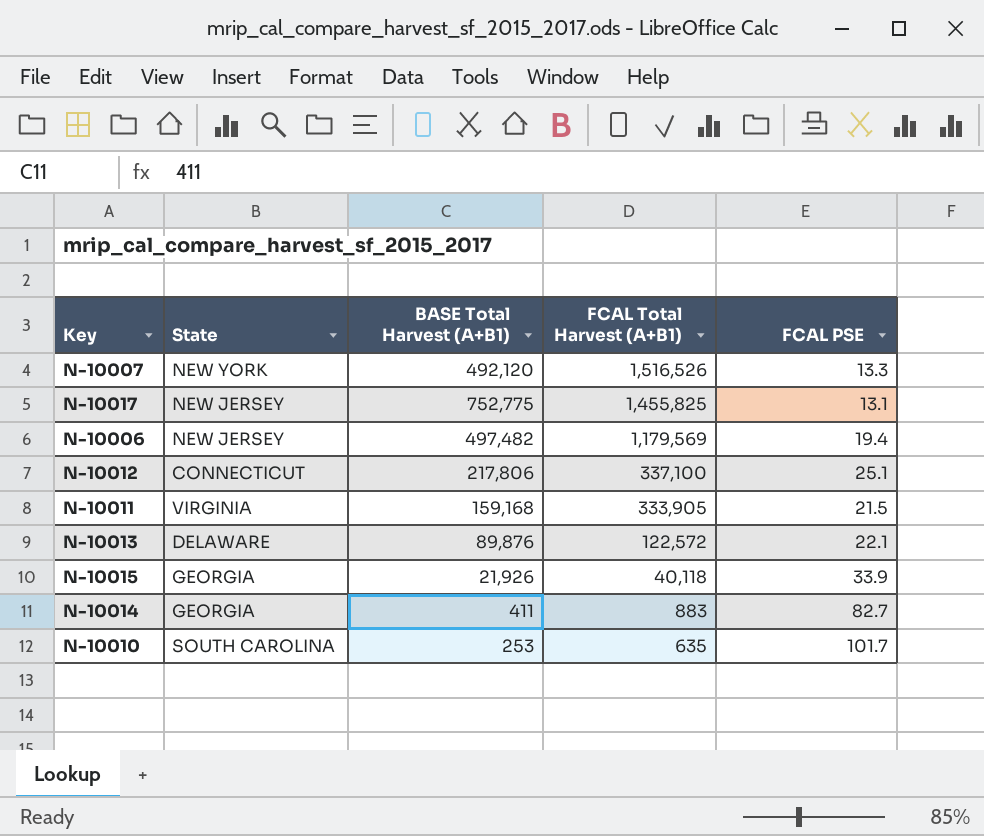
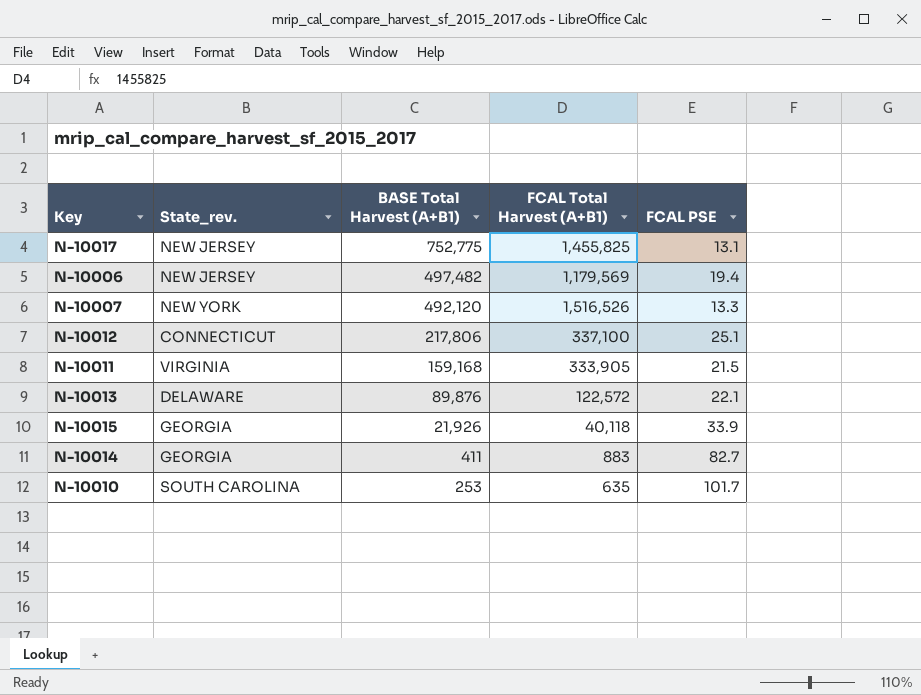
row order: FCAL Total Harvest (A+B1) descending -> BASE Total Harvest (A+B1) descending
column name: State -> State_rev.

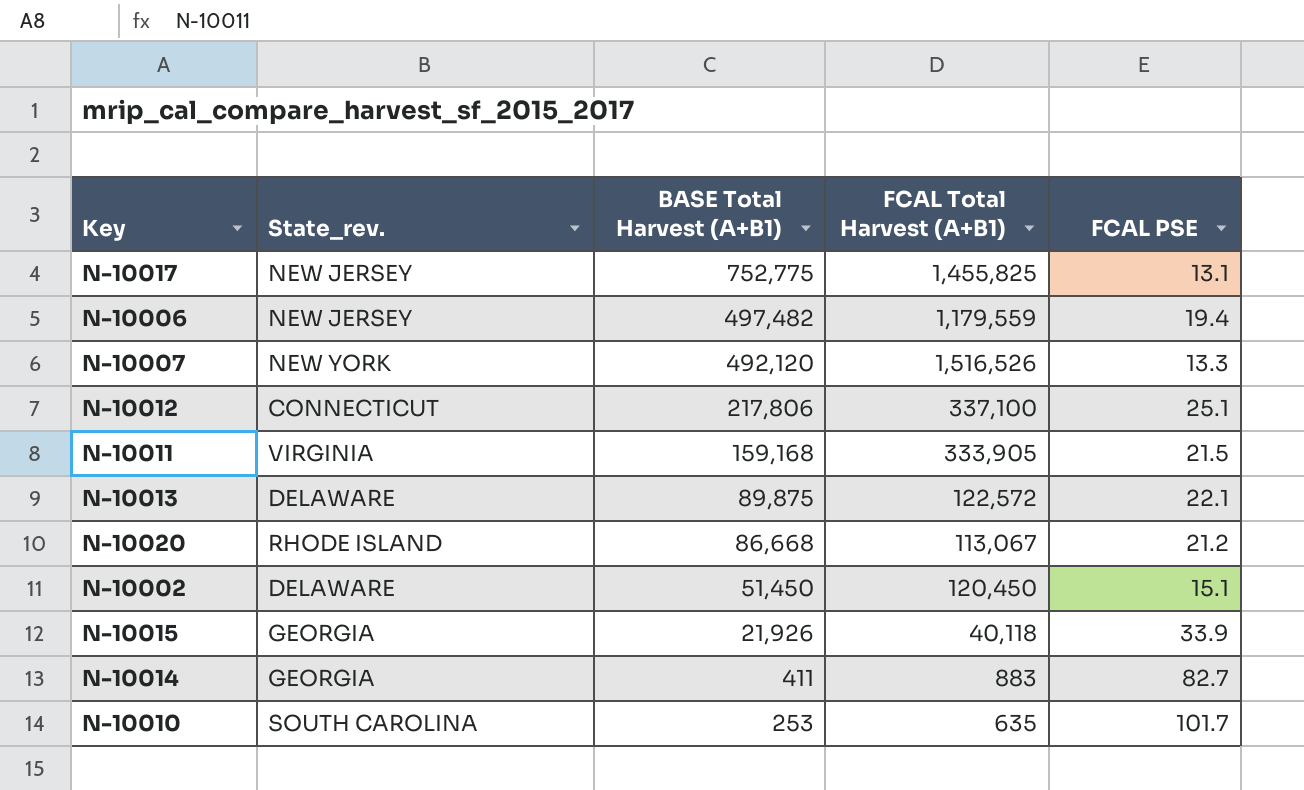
N-10006 | FCAL Total Harvest (A+B1): 1,179,569 -> 1,179,559
N-10013 | BASE Total Harvest (A+B1): 89,876 -> 89,875
row N-10020: none -> RHODE ISLAND | 86,668 | 113,067 | 21.2
row N-10002: none -> DELAWARE | 51,450 | 120,450 | 15.1

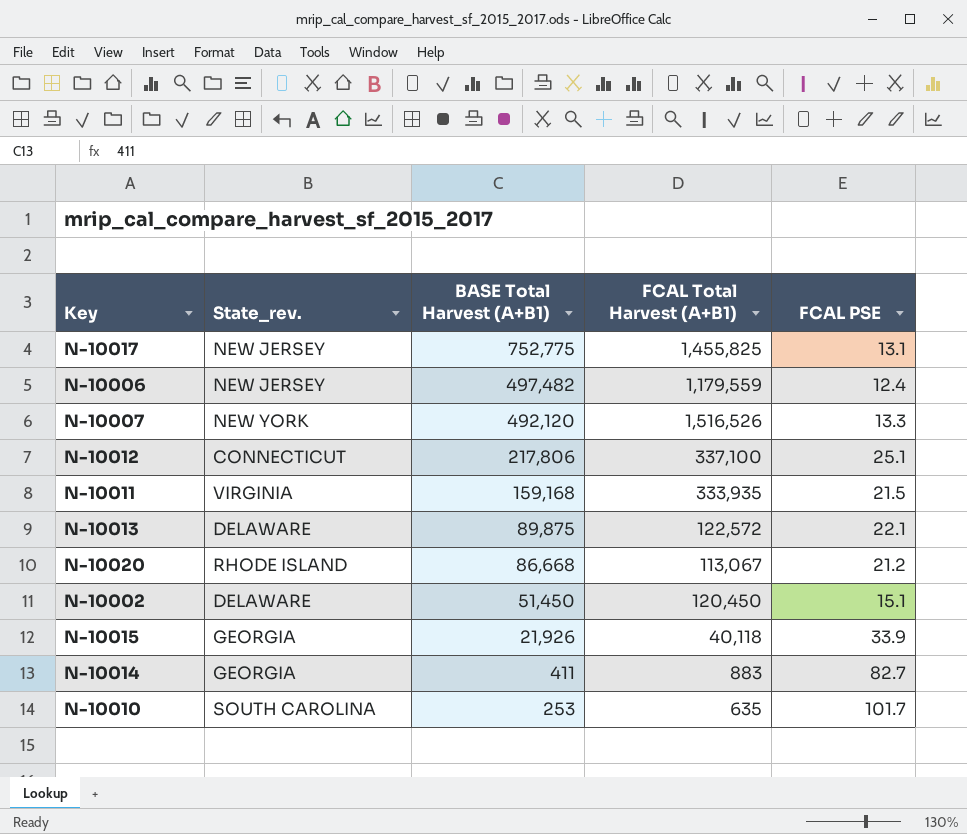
N-10006 | FCAL PSE: 19.4 -> 12.4
N-10011 | FCAL Total Harvest (A+B1): 333,905 -> 333,935

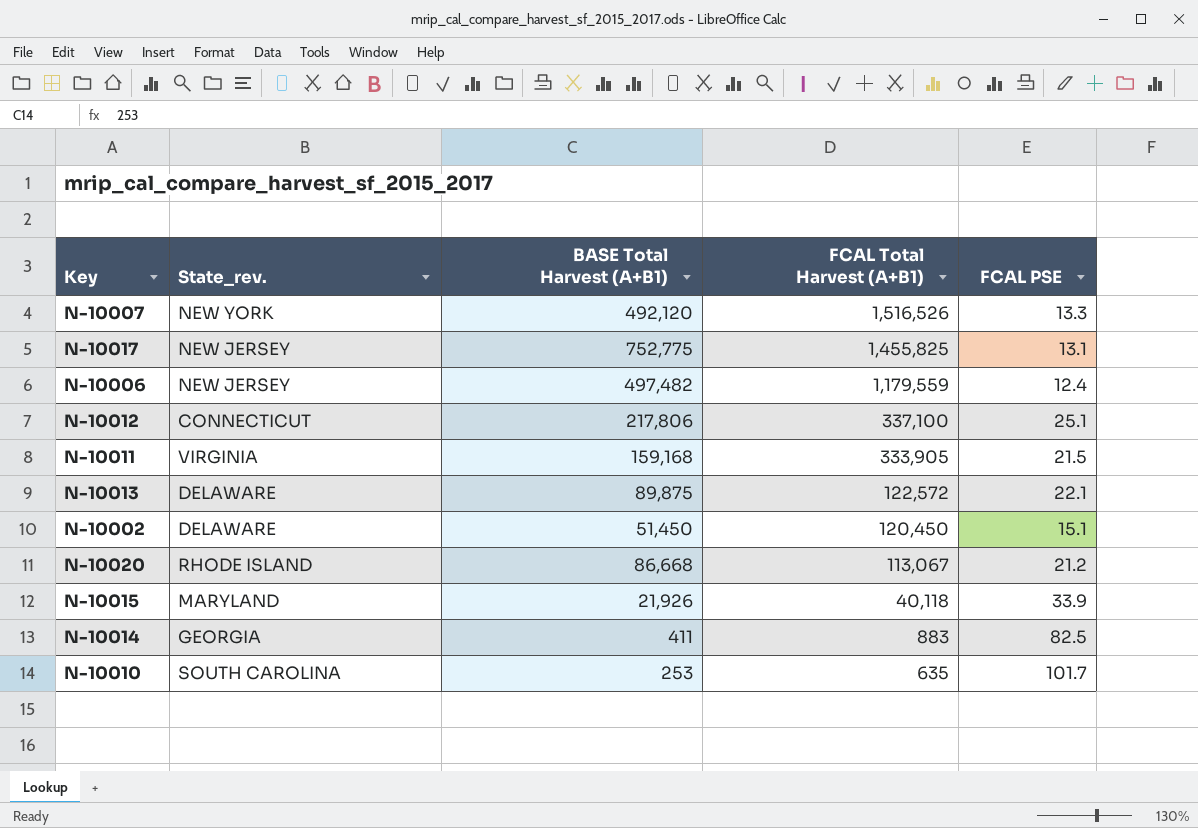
row order: BASE Total Harvest (A+B1) descending -> FCAL Total Harvest (A+B1) descending
N-10011 | FCAL Total Harvest (A+B1): 333,935 -> 333,905
N-10015 | State_rev.: GEORGIA -> MARYLAND
N-10014 | FCAL PSE: 82.7 -> 82.5

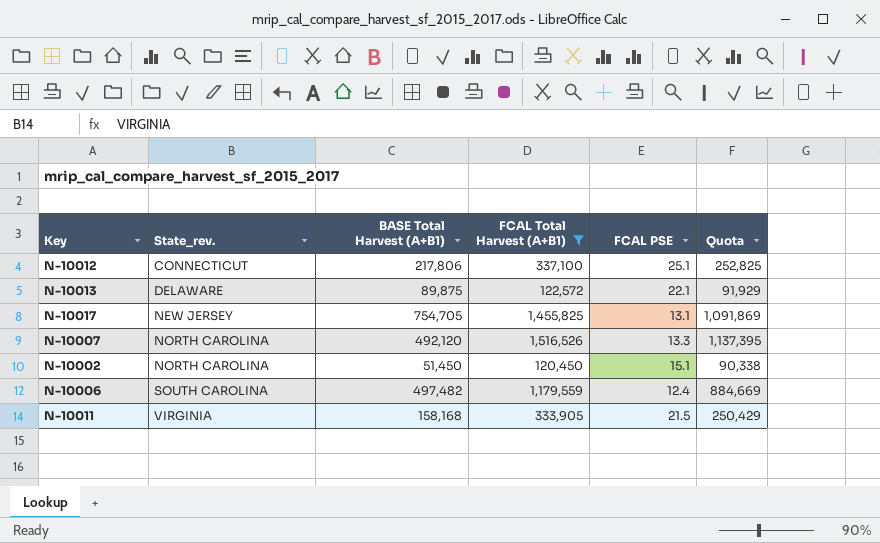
filter: none -> FCAL Total Harvest (A+B1) >= 120,450
row order: FCAL Total Harvest (A+B1) descending -> State_rev. ascending
column Quota | formula: none -> [FCAL Total Harvest (A+B1)] * 0.75
N-10017 | BASE Total Harvest (A+B1): 752,775 -> 754,705
N-10007 | State_rev.: NEW YORK -> NORTH CAROLINA
N-10002 | State_rev.: DELAWARE -> NORTH CAROLINA
N-10006 | State_rev.: NEW JERSEY -> SOUTH CAROLINA
N-10011 | BASE Total Harvest (A+B1): 159,168 -> 158,168

